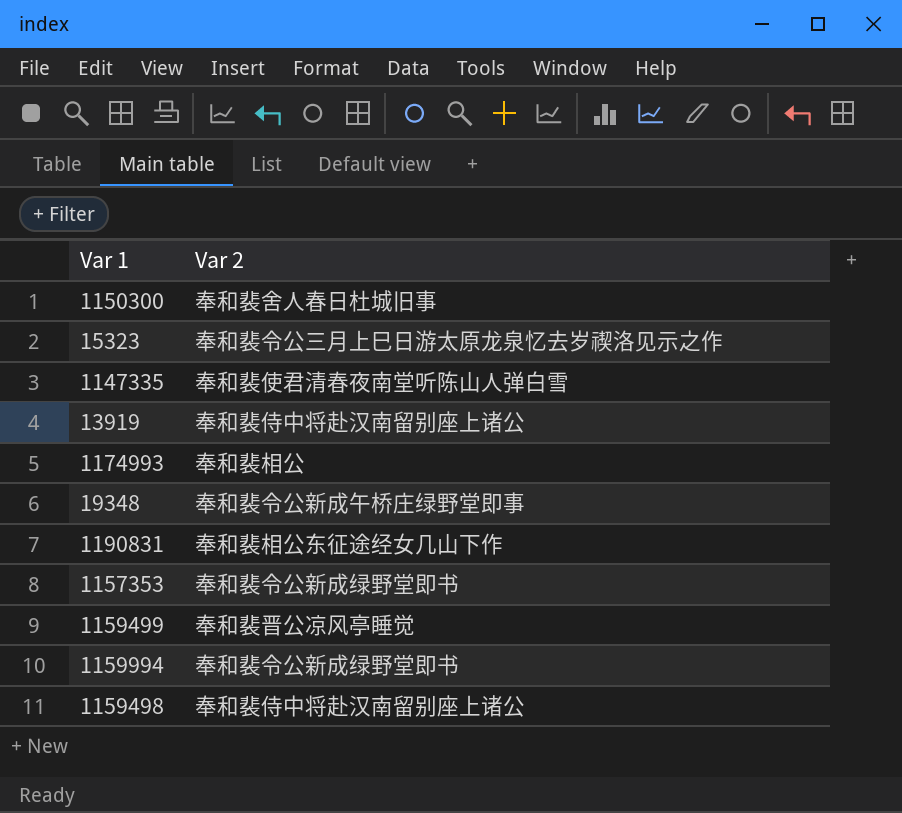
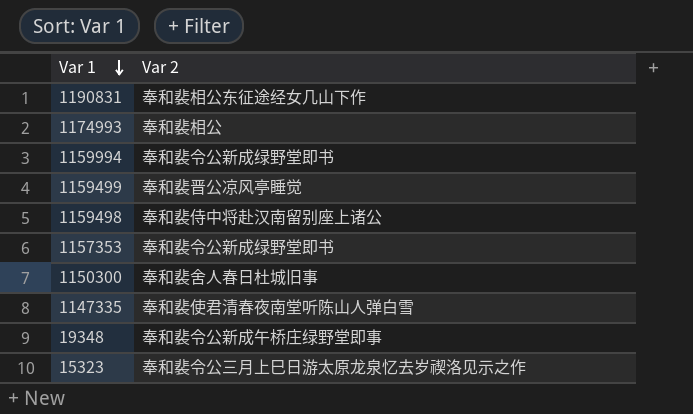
row order: none -> Var 1 descending
row 13919: 奉和裴侍中将赴汉南留别座上诸公 -> none

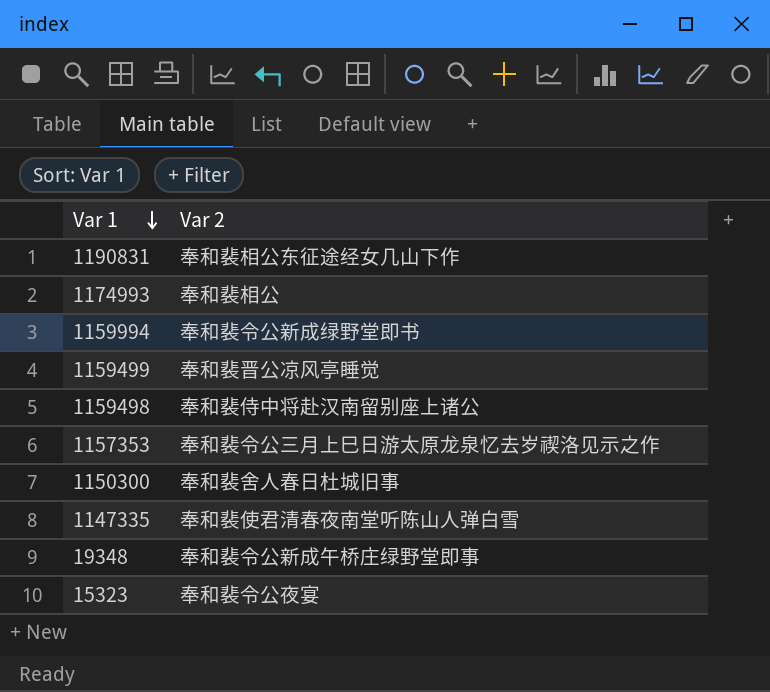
1157353 | Var 2: 奉和裴令公新成绿野堂即书 -> 奉和裴令公三月上巳日游太原龙泉忆去岁禊洛见示之作
15323 | Var 2: 奉和裴令公三月上巳日游太原龙泉忆去岁禊洛见示之作 -> 奉和裴令公夜宴

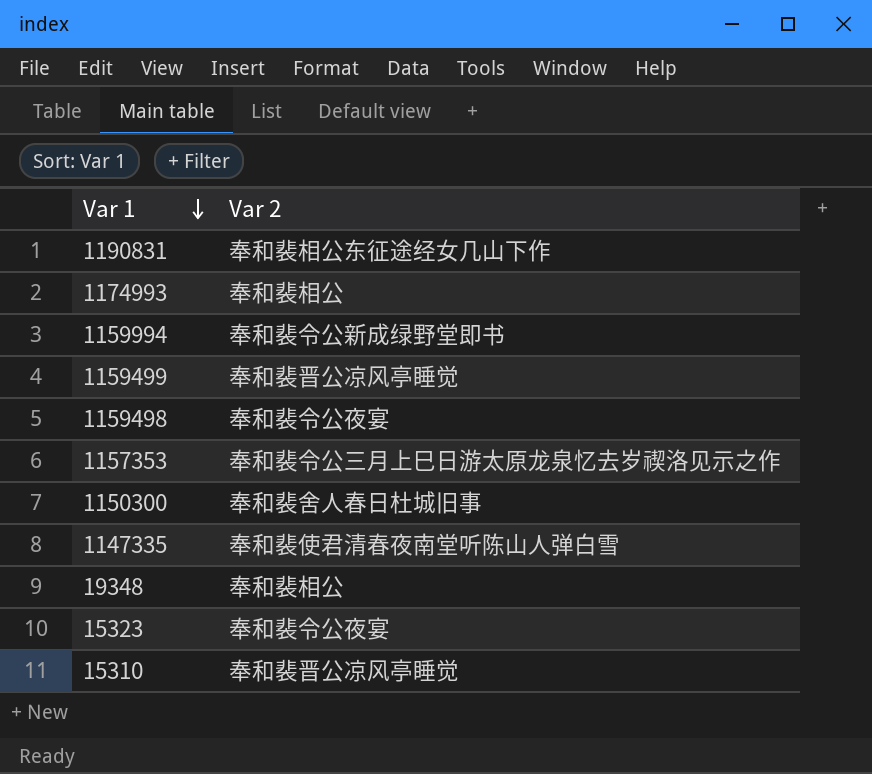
1159498 | Var 2: 奉和裴侍中将赴汉南留别座上诸公 -> 奉和裴令公夜宴
19348 | Var 2: 奉和裴令公新成午桥庄绿野堂即事 -> 奉和裴相公
row 15310: none -> 奉和裴晋公凉风亭睡觉

